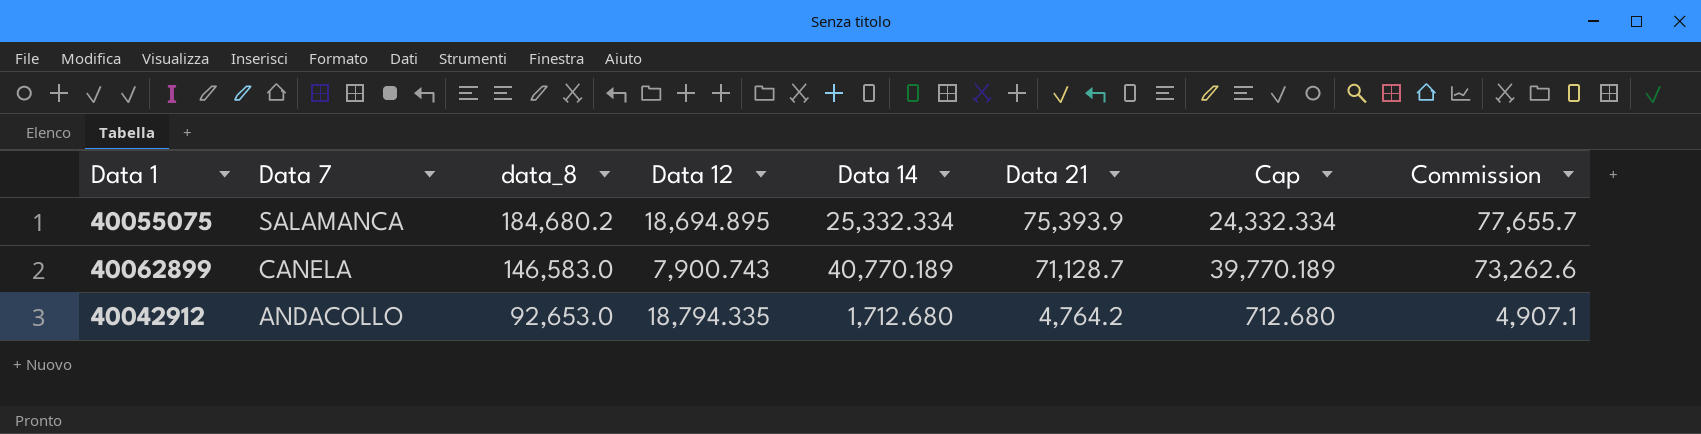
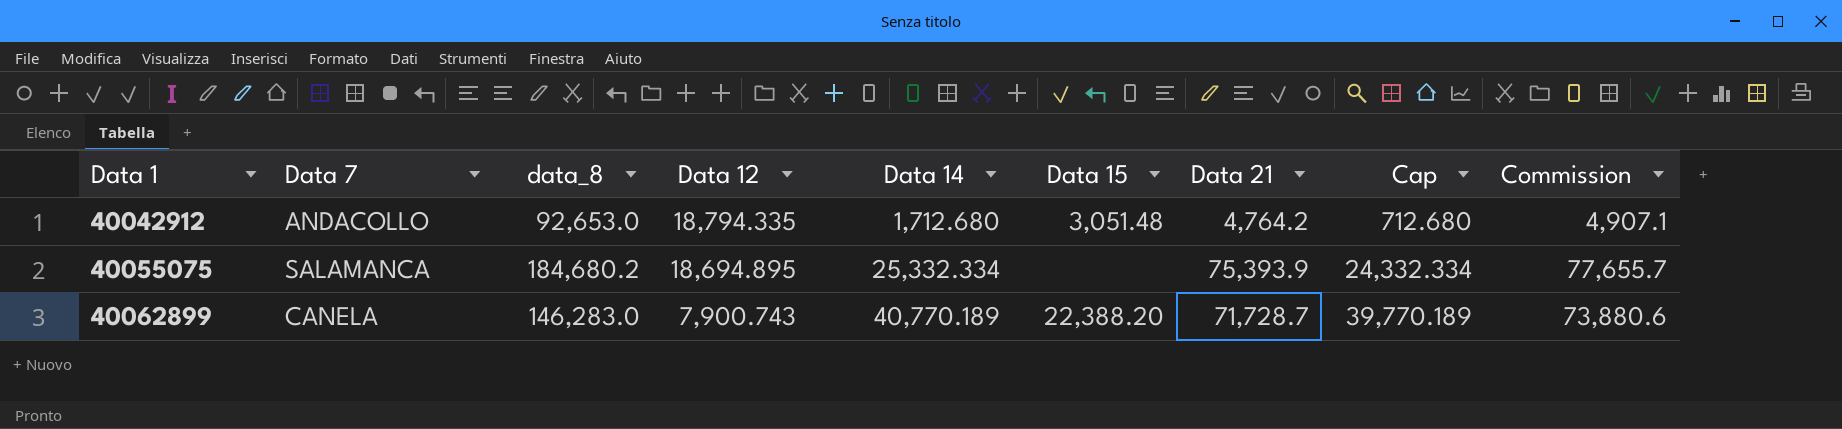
row order: Data 7 descending -> Data 1 ascending
column Data 15 | position: none -> 6
40062899 | data_8: 146,583.0 -> 146,283.0
40062899 | Data 21: 71,128.7 -> 71,728.7
40062899 | Commission: 73,262.6 -> 73,880.6

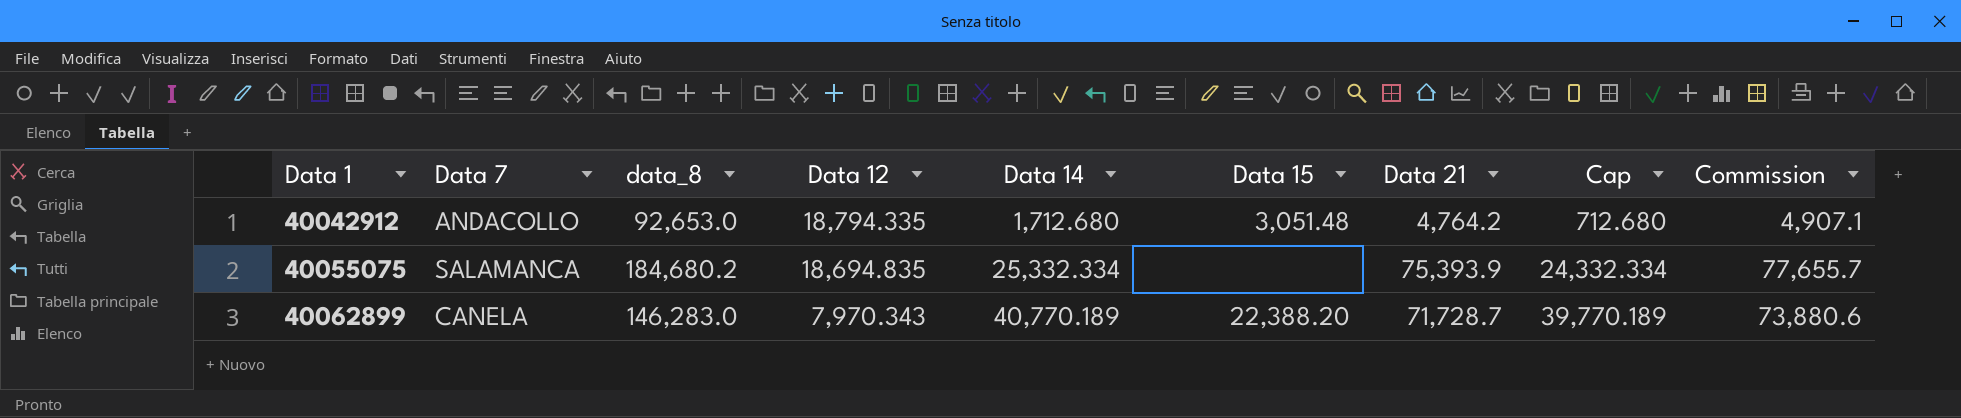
40055075 | Data 12: 18,694.895 -> 18,694.835
40062899 | Data 12: 7,900.743 -> 7,970.343

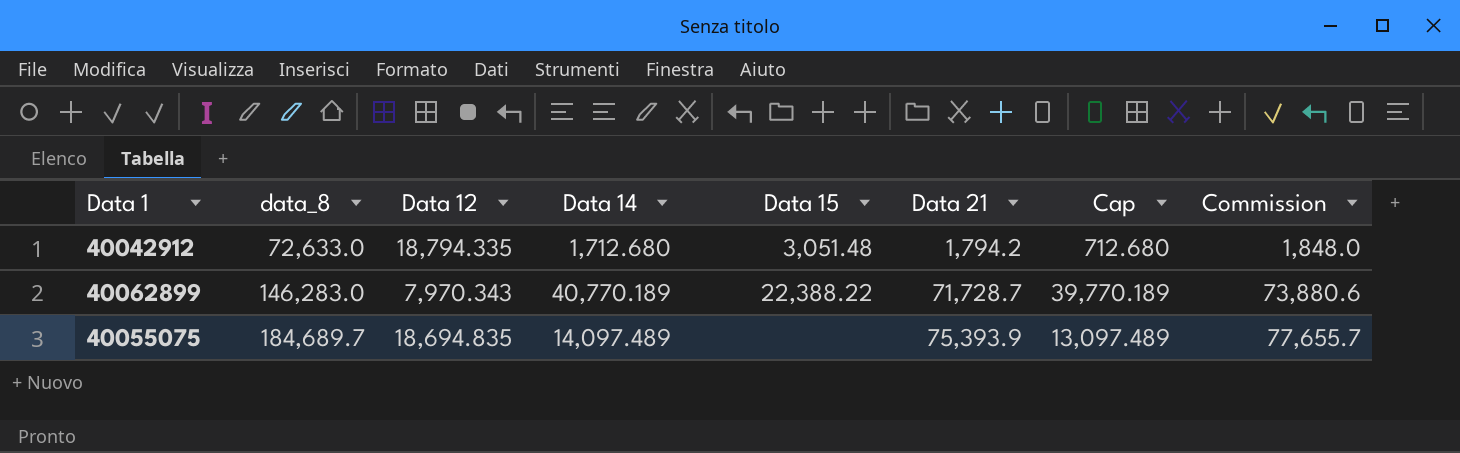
row order: Data 1 ascending -> data_8 ascending
column Data 7 | position: 2 -> none
40042912 | data_8: 92,653.0 -> 72,633.0
40042912 | Data 21: 4,764.2 -> 1,794.2
40042912 | Commission: 4,907.1 -> 1,848.0
40062899 | Data 15: 22,388.20 -> 22,388.22
40055075 | data_8: 184,680.2 -> 184,689.7
40055075 | Data 14: 25,332.334 -> 14,097.489
40055075 | Cap: 24,332.334 -> 13,097.489

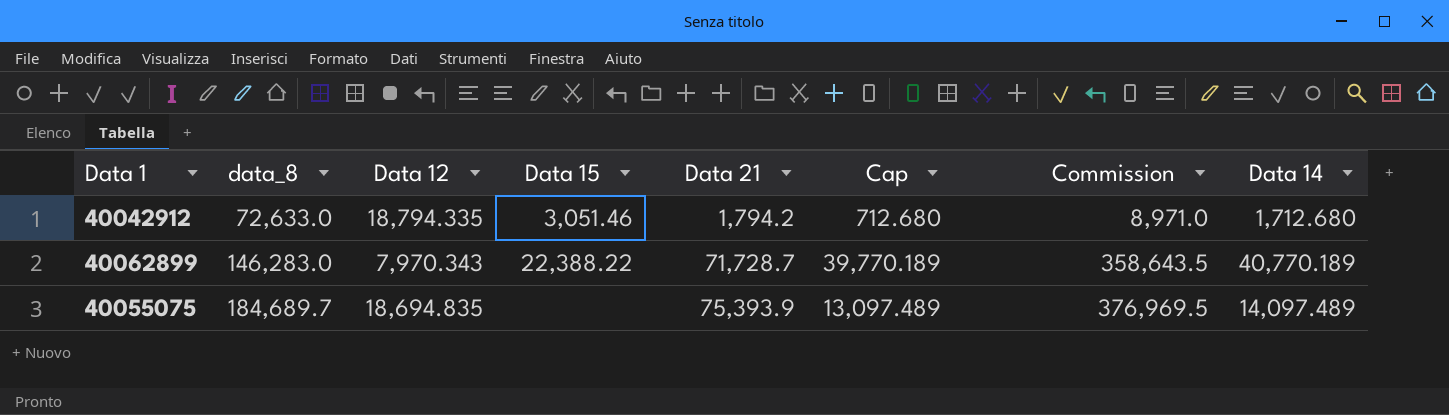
column Commission | formula: [Data 21] * 1.03 -> [Data 21] * 5
column Data 14 | position: 4 -> 8
40042912 | Data 15: 3,051.48 -> 3,051.46

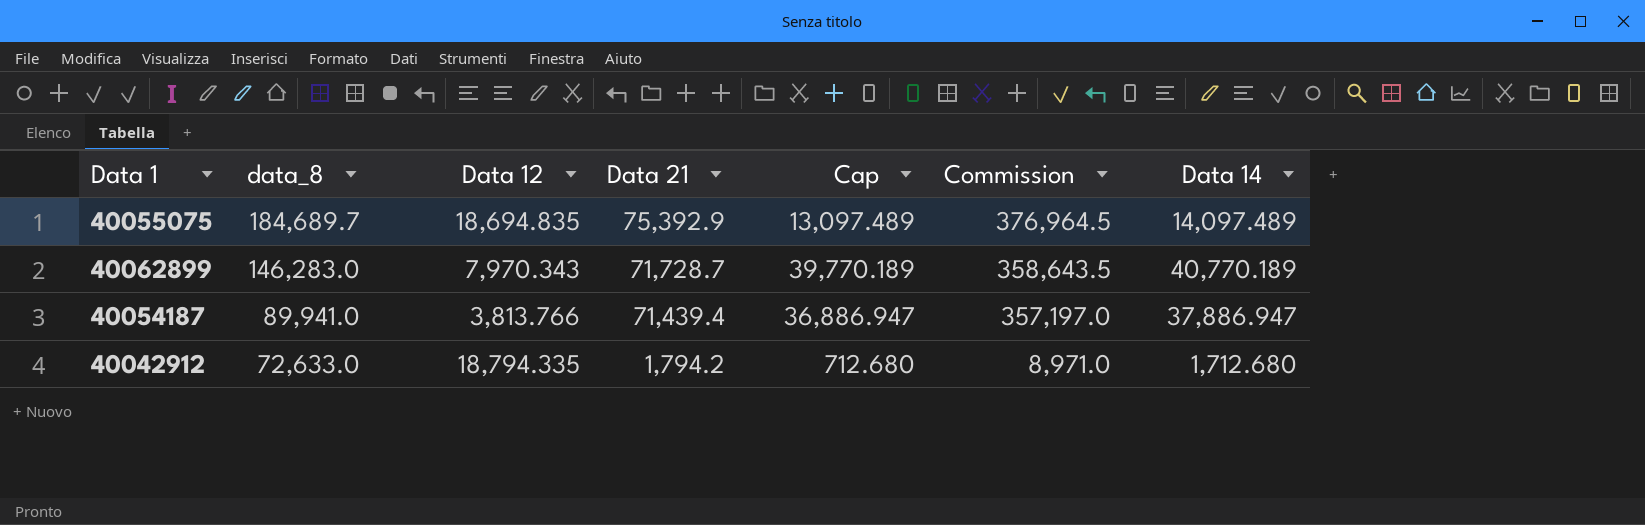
row order: data_8 ascending -> data_8 descending
column Data 15 | position: 4 -> none
40055075 | Data 21: 75,393.9 -> 75,392.9
40055075 | Commission: 376,969.5 -> 376,964.5
row 40054187: none -> 89,941.0 | 3,813.766 | 71,439.4 | 36,886.947 | 357,197.0 | 37,886.947

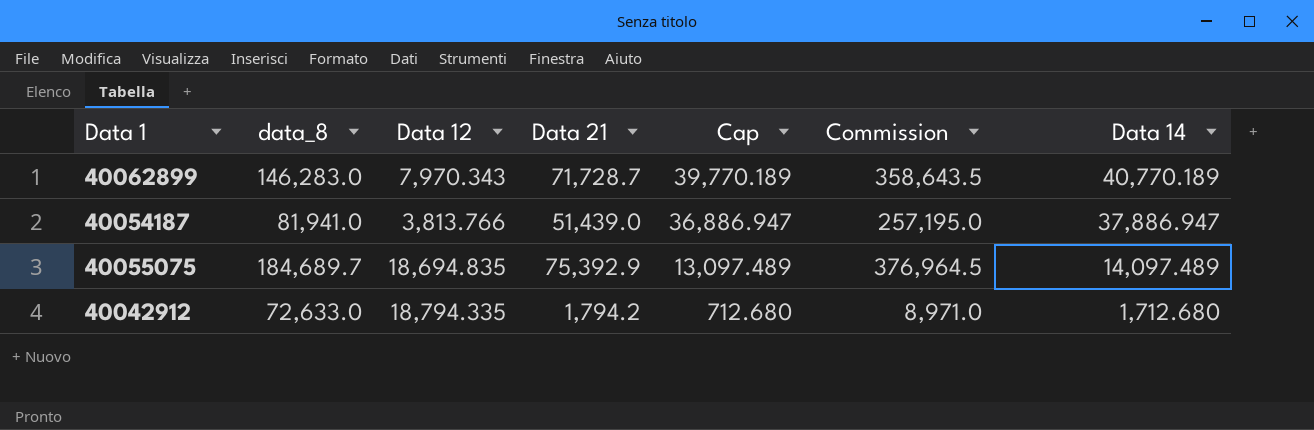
row order: data_8 descending -> Cap descending
40054187 | data_8: 89,941.0 -> 81,941.0
40054187 | Data 21: 71,439.4 -> 51,439.0
40054187 | Commission: 357,197.0 -> 257,195.0

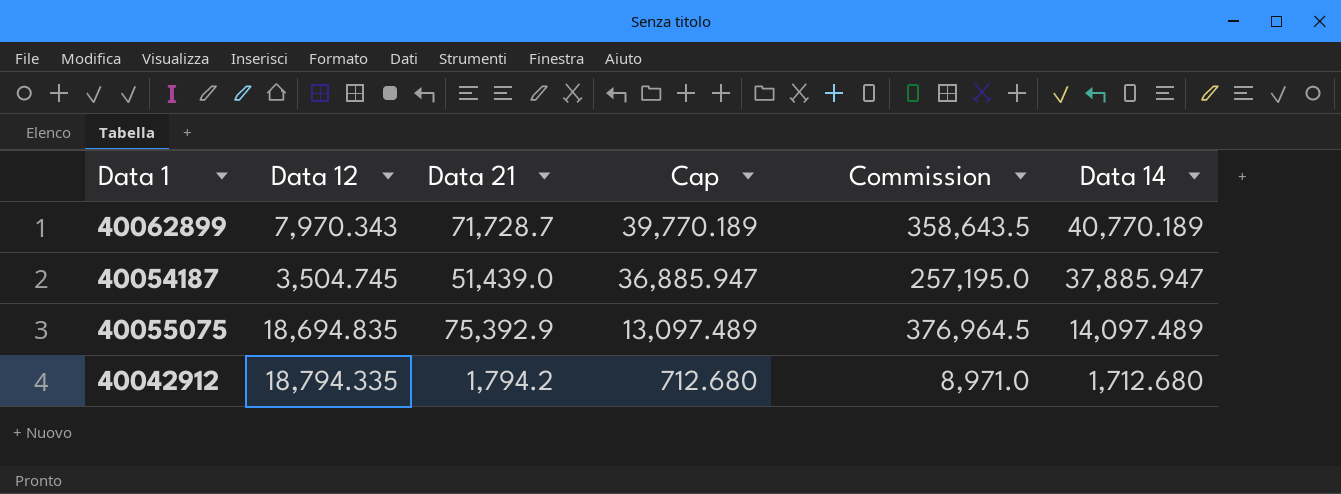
column data_8 | position: 2 -> none
40054187 | Data 12: 3,813.766 -> 3,504.745
40054187 | Cap: 36,886.947 -> 36,885.947
40054187 | Data 14: 37,886.947 -> 37,885.947

